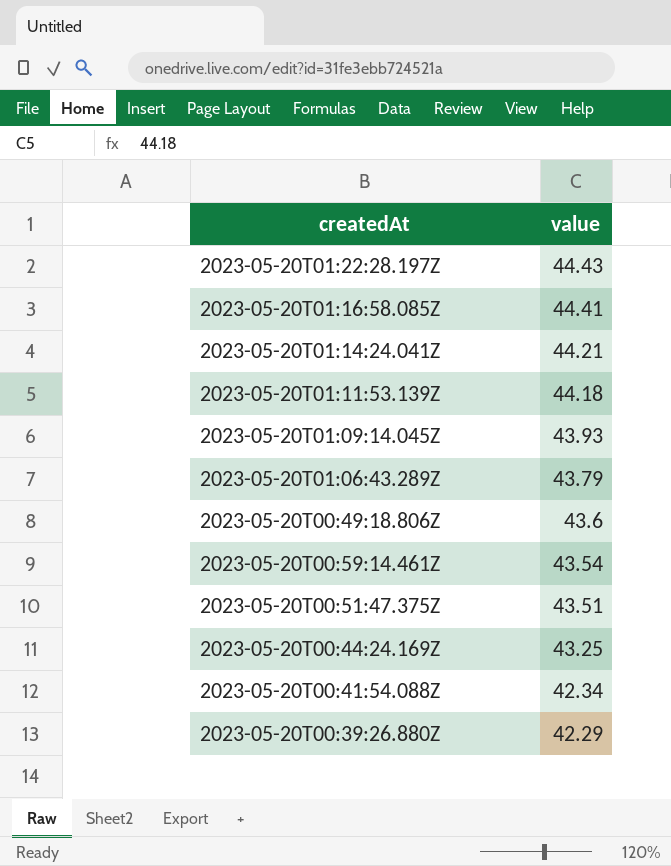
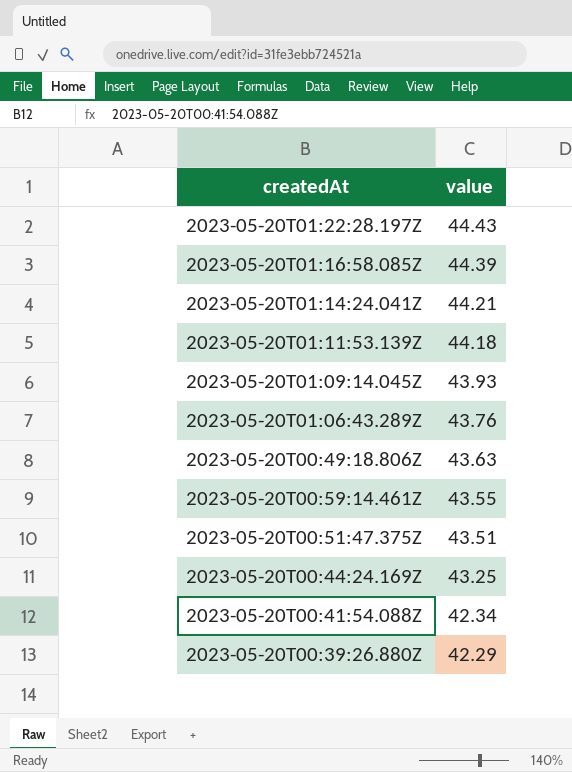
2023-05-20T01:16:58.085Z | value: 44.41 -> 44.39
2023-05-20T01:06:43.289Z | value: 43.79 -> 43.76
2023-05-20T00:49:18.806Z | value: 43.6 -> 43.63
2023-05-20T00:59:14.461Z | value: 43.54 -> 43.55

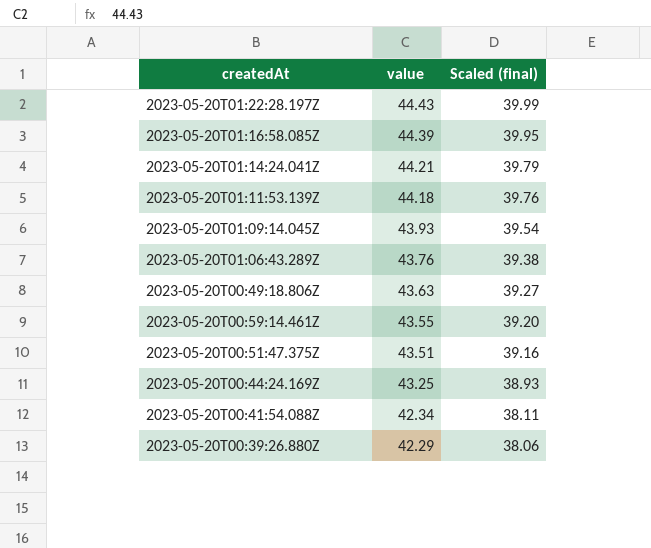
column Scaled (final) | formula: none -> [value] * 0.9

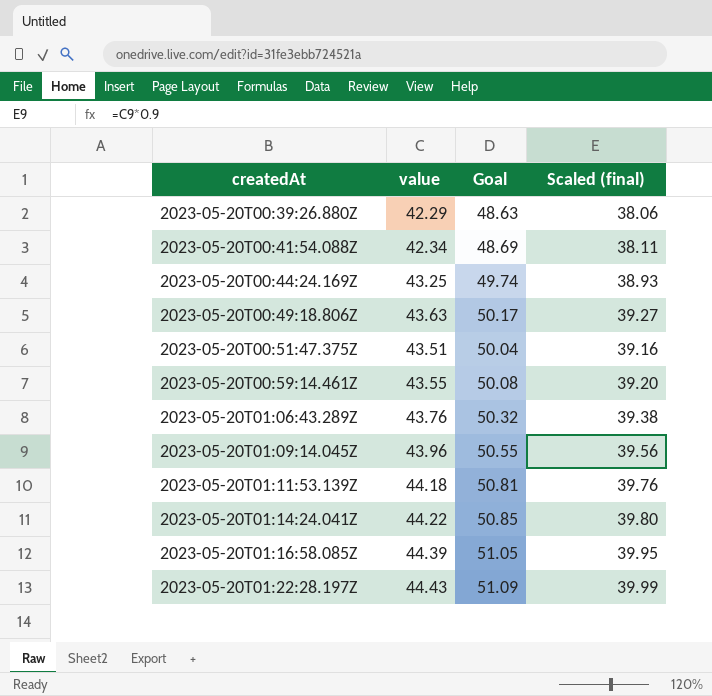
row order: value descending -> createdAt ascending
column Goal | formula: none -> [value] * 1.15
2023-05-20T01:09:14.045Z | value: 43.93 -> 43.96
2023-05-20T01:09:14.045Z | Scaled (final): 39.54 -> 39.56
2023-05-20T01:14:24.041Z | value: 44.21 -> 44.22
2023-05-20T01:14:24.041Z | Scaled (final): 39.79 -> 39.80

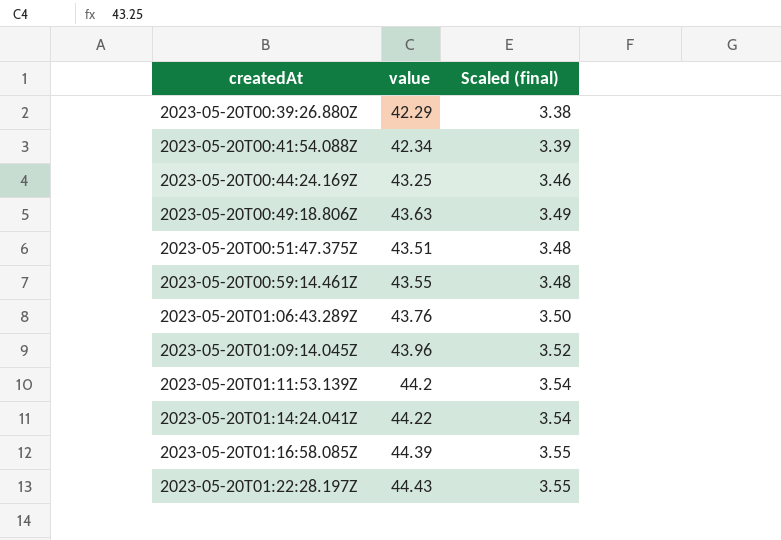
column Goal | formula: [value] * 1.15 -> none
column Scaled (final) | formula: [value] * 0.9 -> [value] * 0.08
2023-05-20T01:11:53.139Z | value: 44.18 -> 44.2

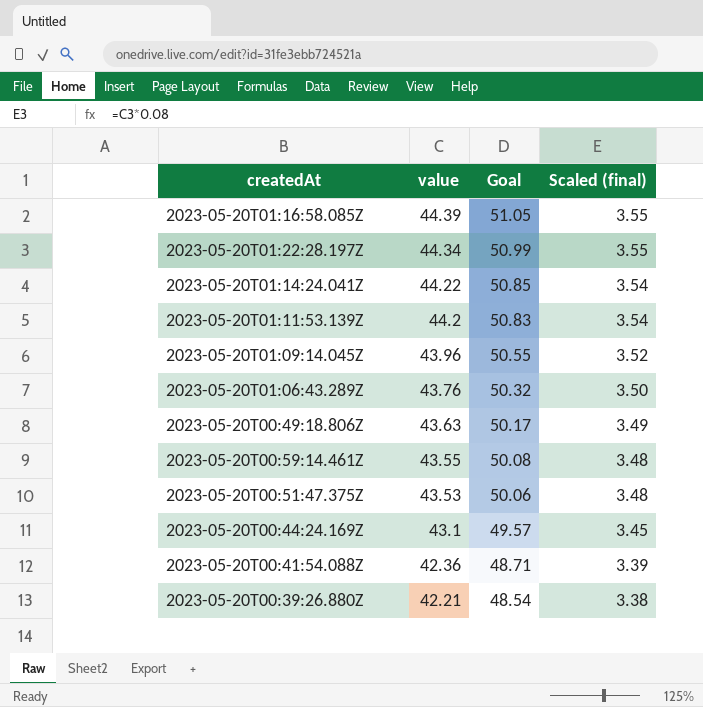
row order: createdAt ascending -> value descending
column Goal | formula: none -> [value] * 1.15
2023-05-20T01:22:28.197Z | value: 44.43 -> 44.34
2023-05-20T00:51:47.375Z | value: 43.51 -> 43.53
2023-05-20T00:44:24.169Z | value: 43.25 -> 43.1
2023-05-20T00:44:24.169Z | Scaled (final): 3.46 -> 3.45
2023-05-20T00:41:54.088Z | value: 42.34 -> 42.36
2023-05-20T00:39:26.880Z | value: 42.29 -> 42.21

